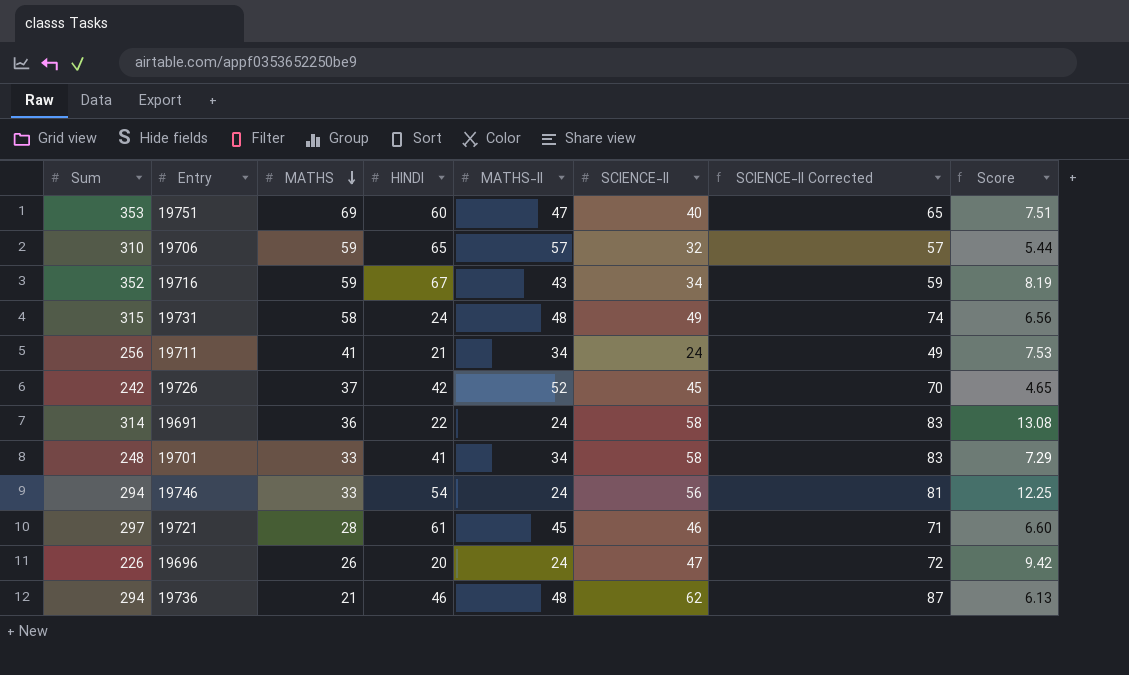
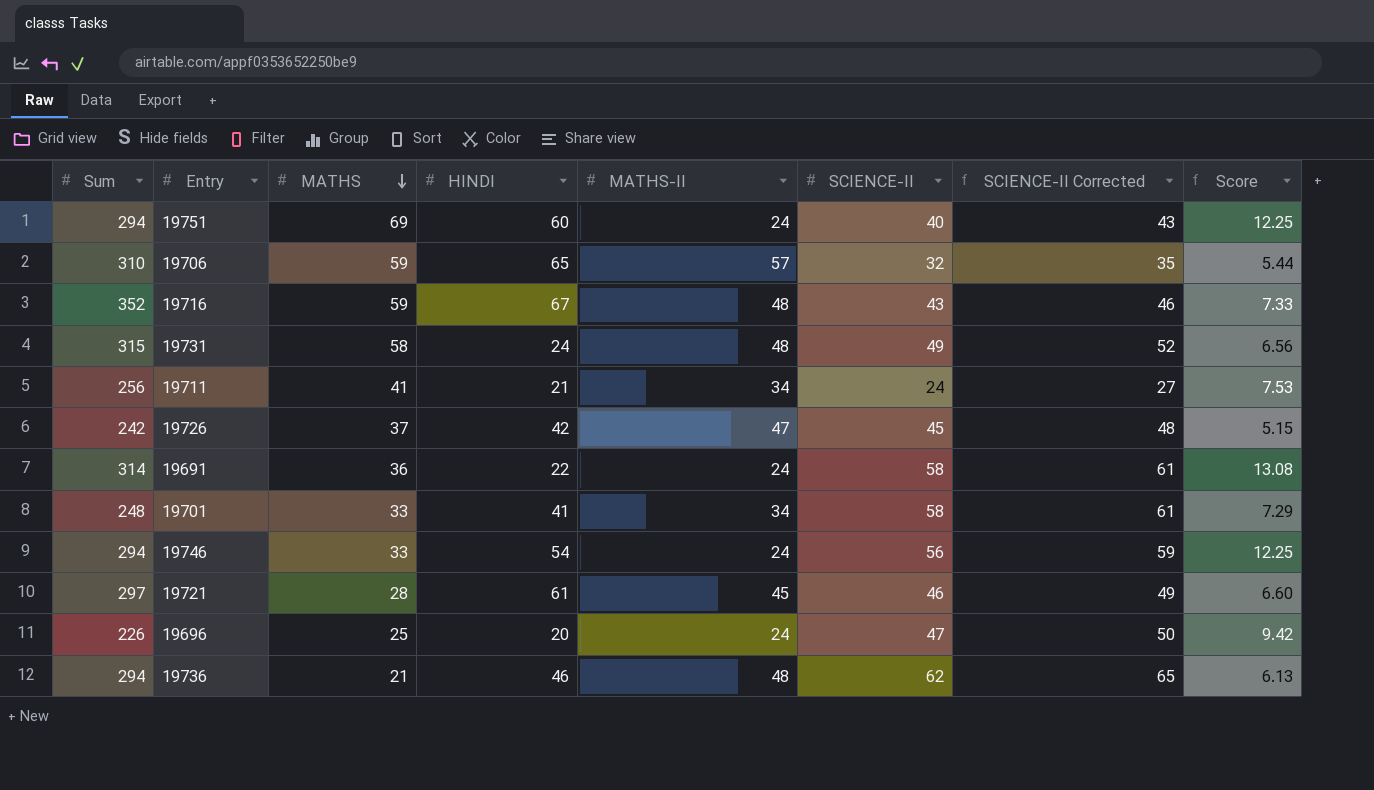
column SCIENCE-II Corrected | formula: [SCIENCE-II] + 25 -> [SCIENCE-II] + 3
19751 | Sum: 353 -> 294
19751 | MATHS-II: 47 -> 24
19751 | Score: 7.51 -> 12.25
19716 | MATHS-II: 43 -> 48
19716 | SCIENCE-II: 34 -> 43
19716 | Score: 8.19 -> 7.33
19726 | MATHS-II: 52 -> 47
19726 | Score: 4.65 -> 5.15
19696 | MATHS: 26 -> 25

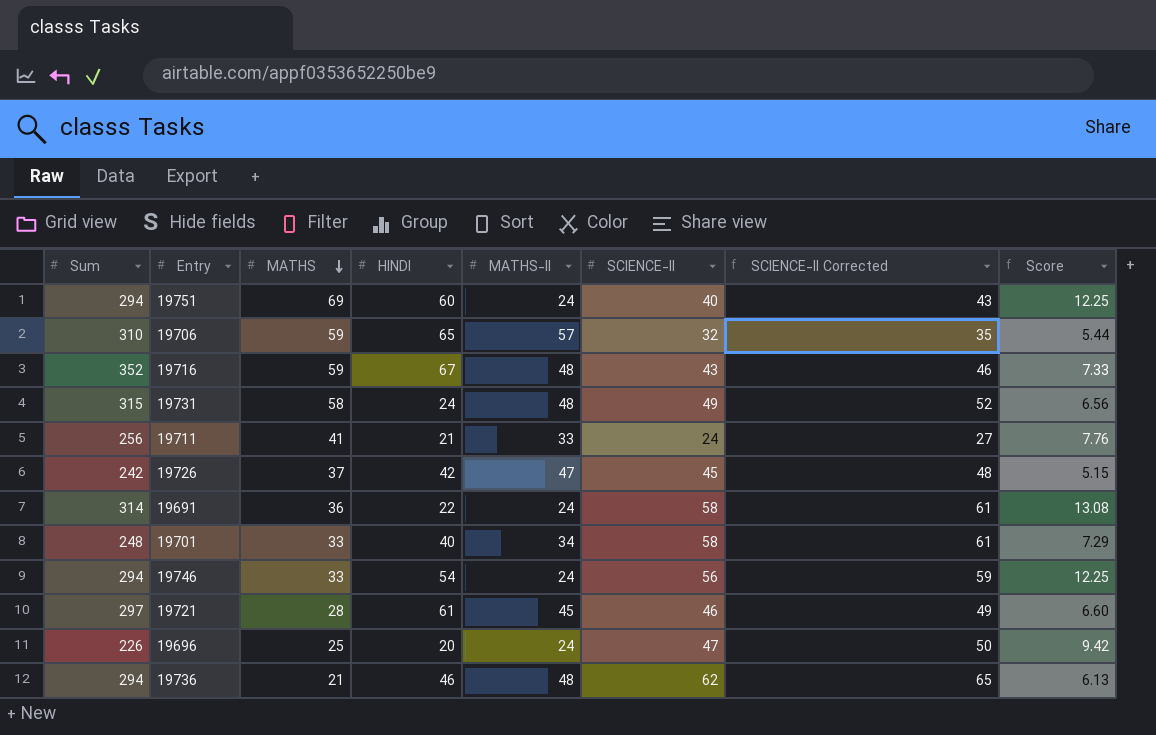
19711 | MATHS-II: 34 -> 33
19711 | Score: 7.53 -> 7.76
19701 | HINDI: 41 -> 40

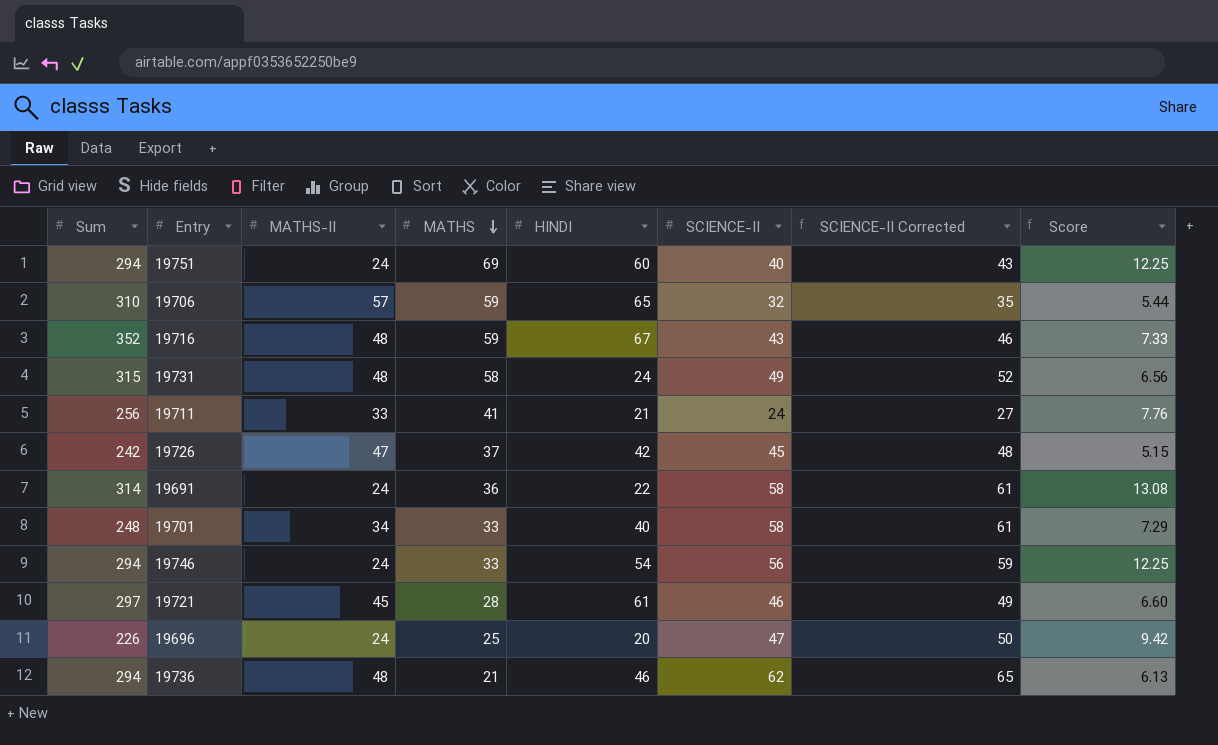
column MATHS-II | position: 5 -> 3

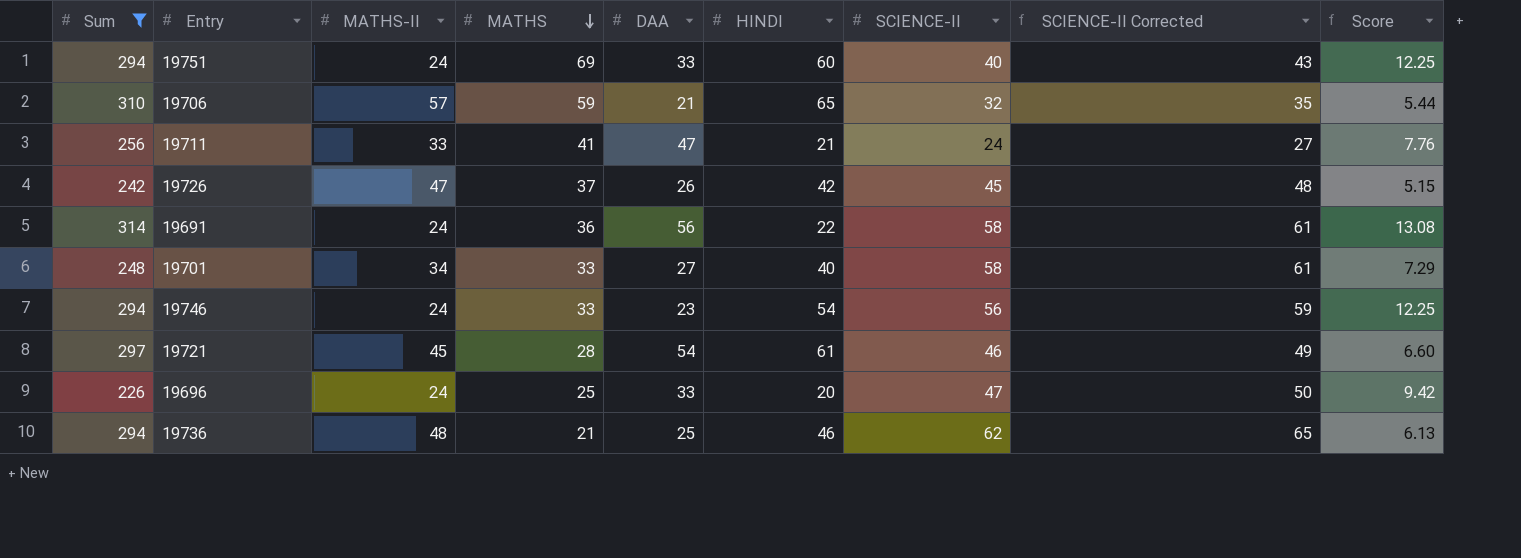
filter: none -> Sum <= 314
column DAA | position: none -> 5

